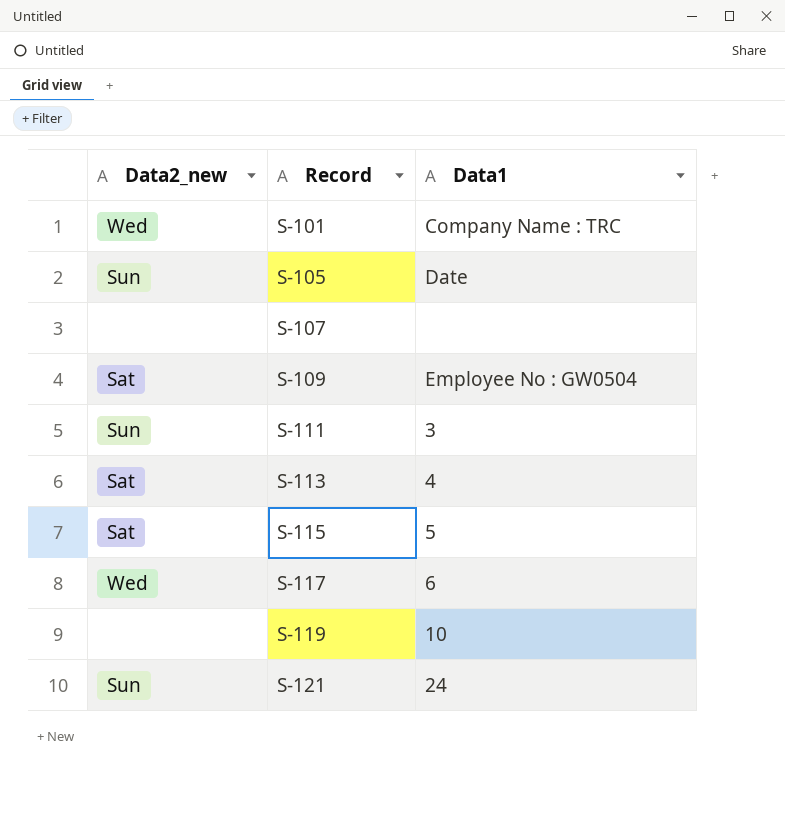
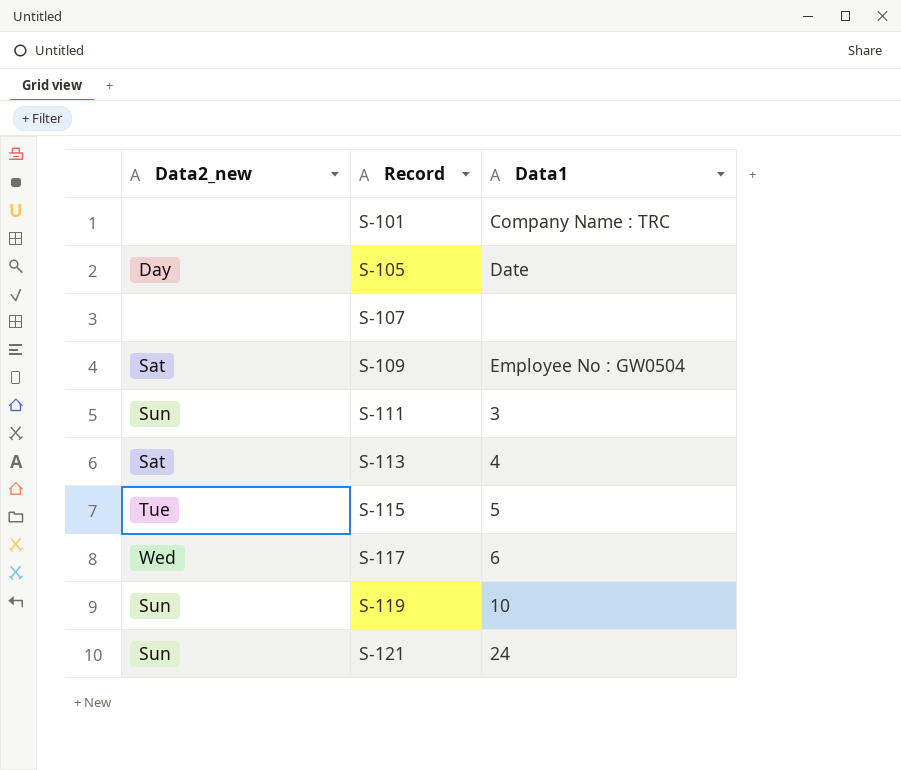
S-101 | Data2_new: Wed -> none
S-105 | Data2_new: Sun -> Day
S-115 | Data2_new: Sat -> Tue
S-119 | Data2_new: none -> Sun

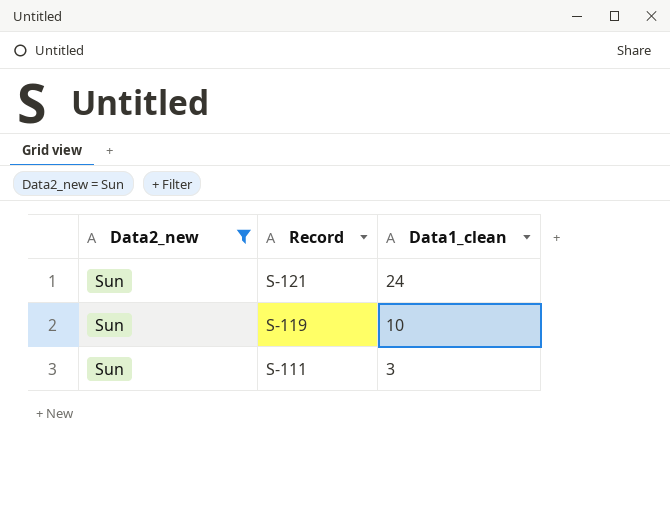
filter: none -> Data2_new = Sun
row order: Record ascending -> Record descending
column name: Data1 -> Data1_clean

